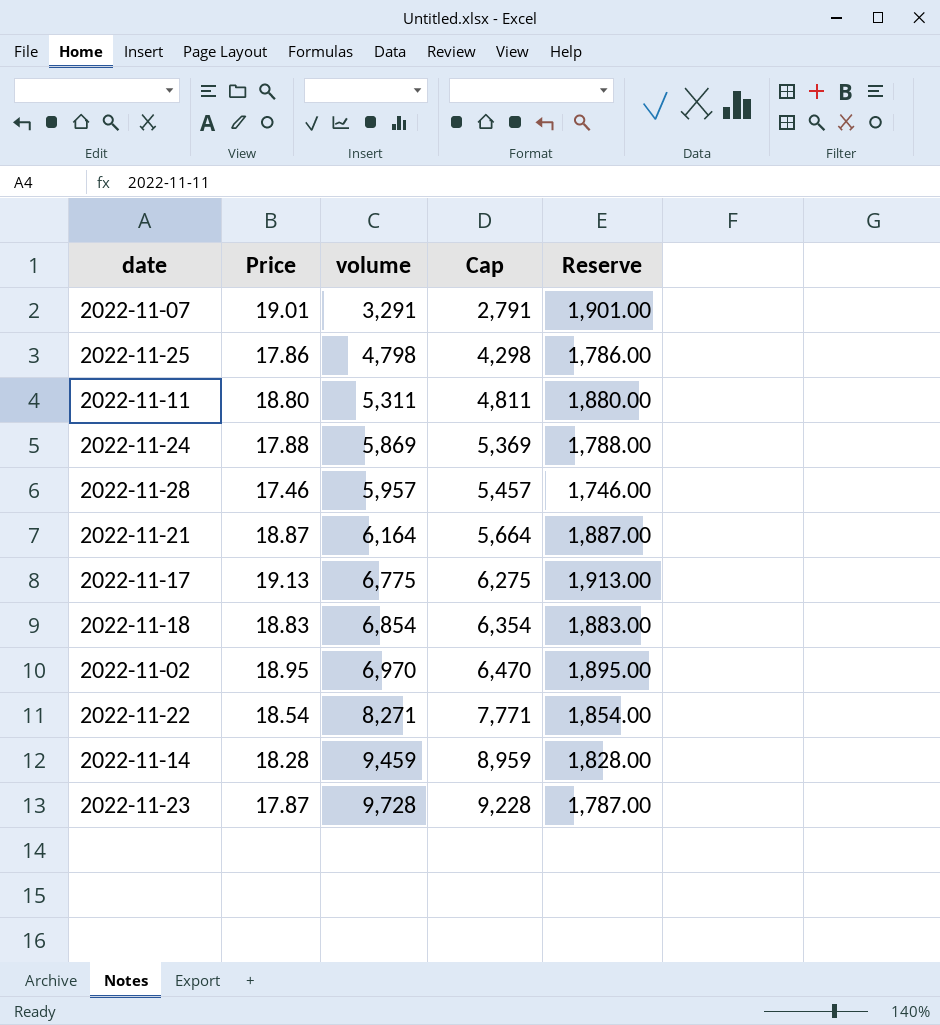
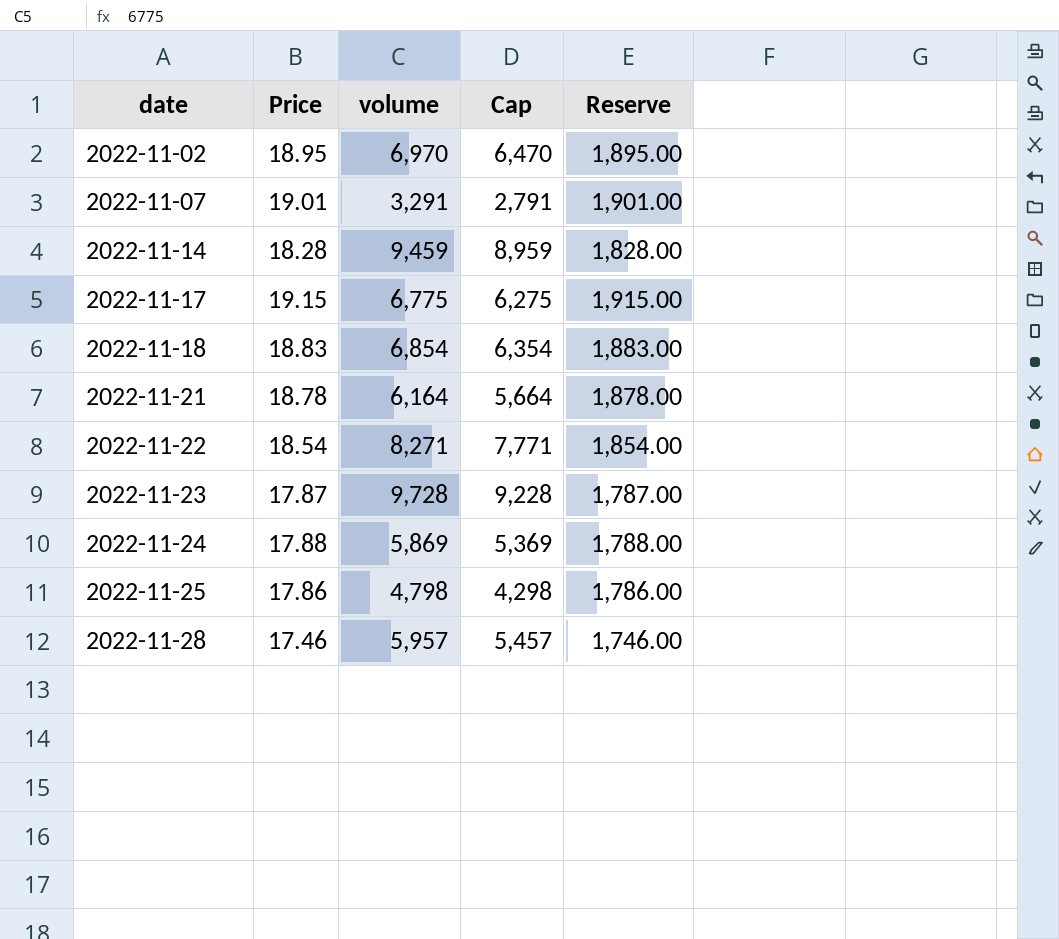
row order: volume ascending -> date ascending
row 2022-11-11: 18.80 | 5,311 | 4,811 | 1,880.00 -> none
2022-11-17 | Price: 19.13 -> 19.15
2022-11-17 | Reserve: 1,913.00 -> 1,915.00
2022-11-21 | Price: 18.87 -> 18.78
2022-11-21 | Reserve: 1,887.00 -> 1,878.00

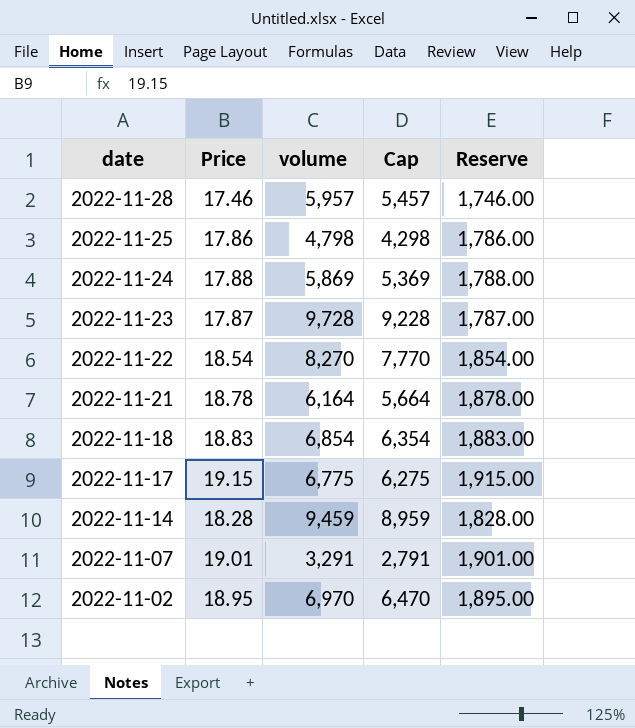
row order: date ascending -> date descending
2022-11-22 | volume: 8,271 -> 8,270
2022-11-22 | Cap: 7,771 -> 7,770

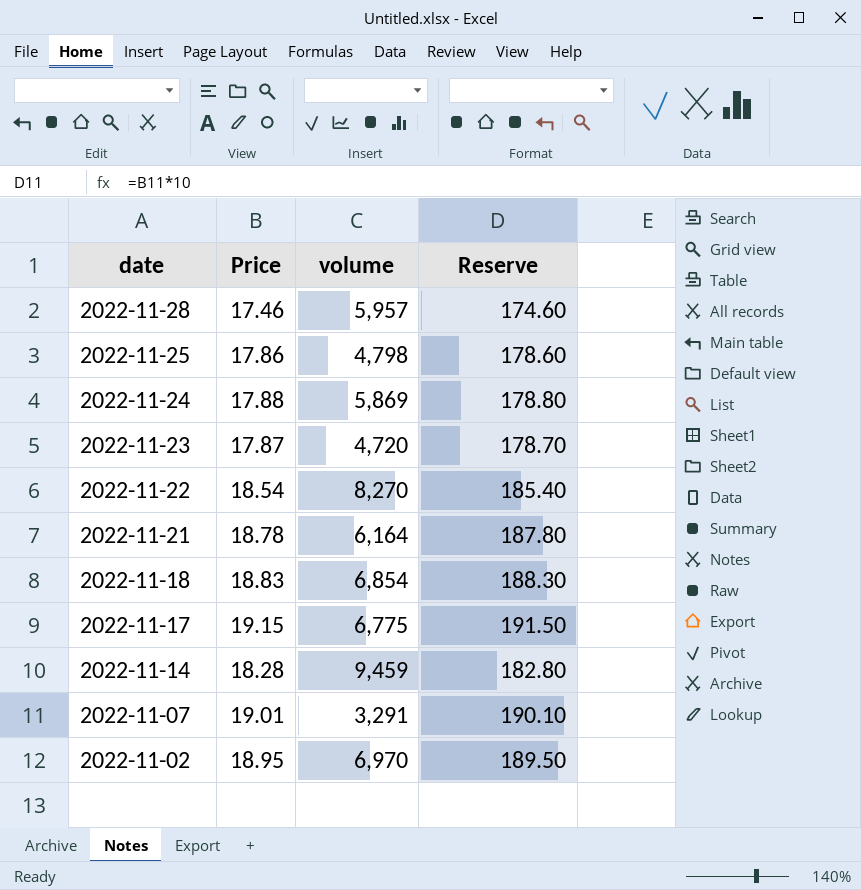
column Cap | formula: [volume] - 500 -> none
column Reserve | formula: [Price] * 100 -> [Price] * 10
2022-11-23 | volume: 9,728 -> 4,720

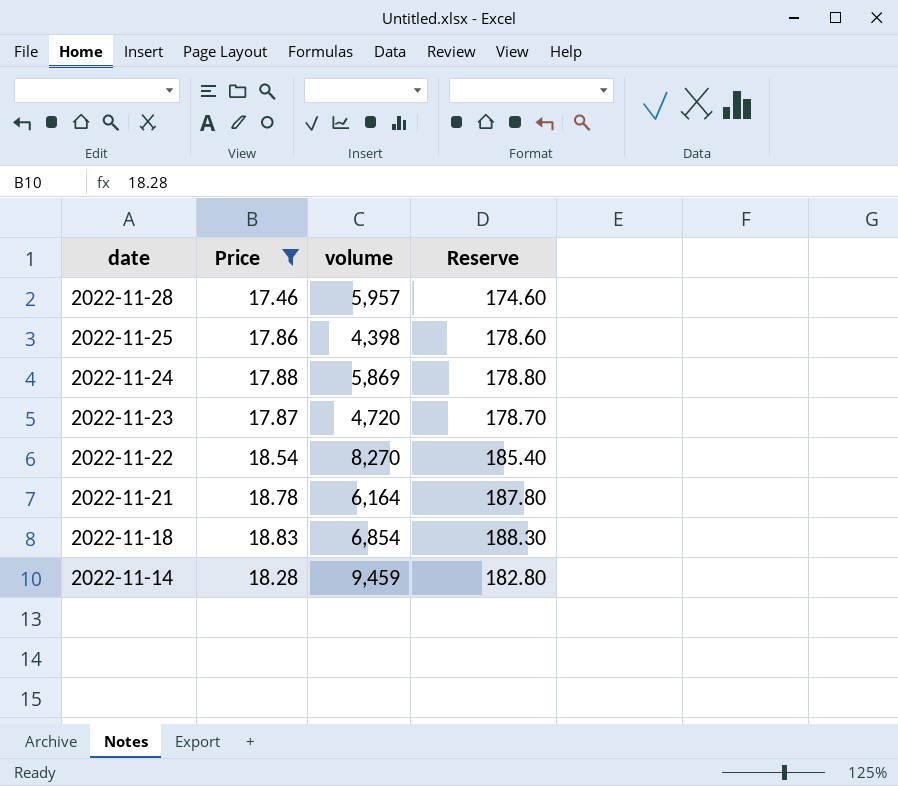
filter: none -> Price <= 18.83
2022-11-25 | volume: 4,798 -> 4,398

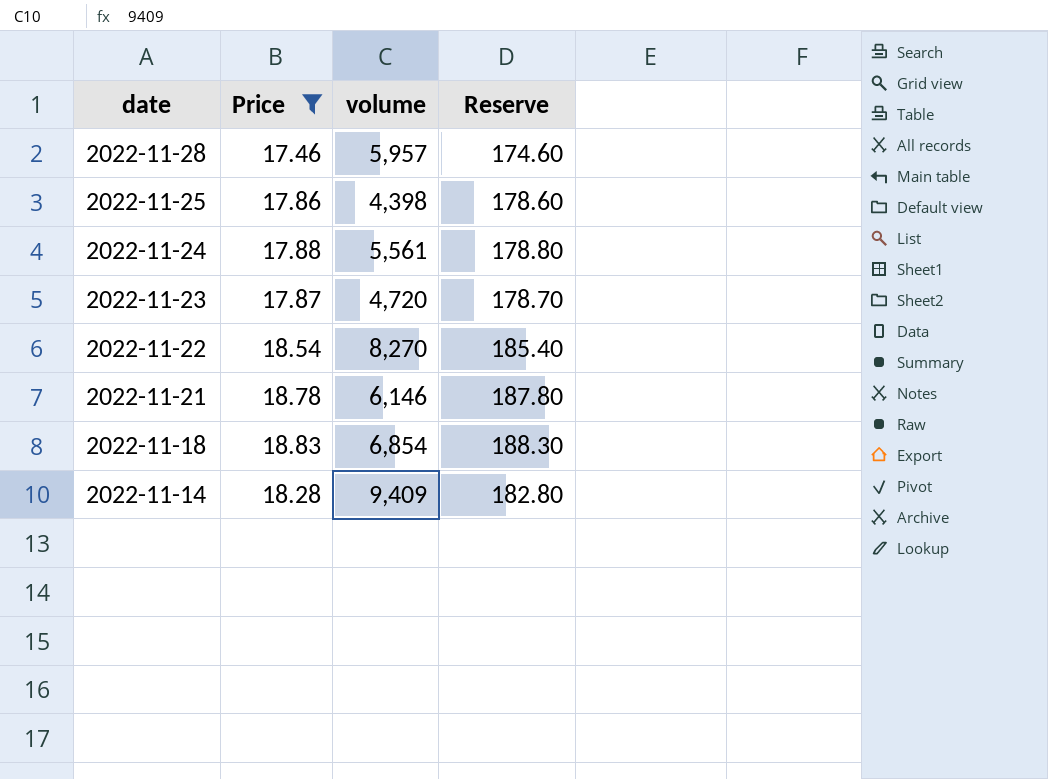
2022-11-24 | volume: 5,869 -> 5,561
2022-11-21 | volume: 6,164 -> 6,146
2022-11-14 | volume: 9,459 -> 9,409

